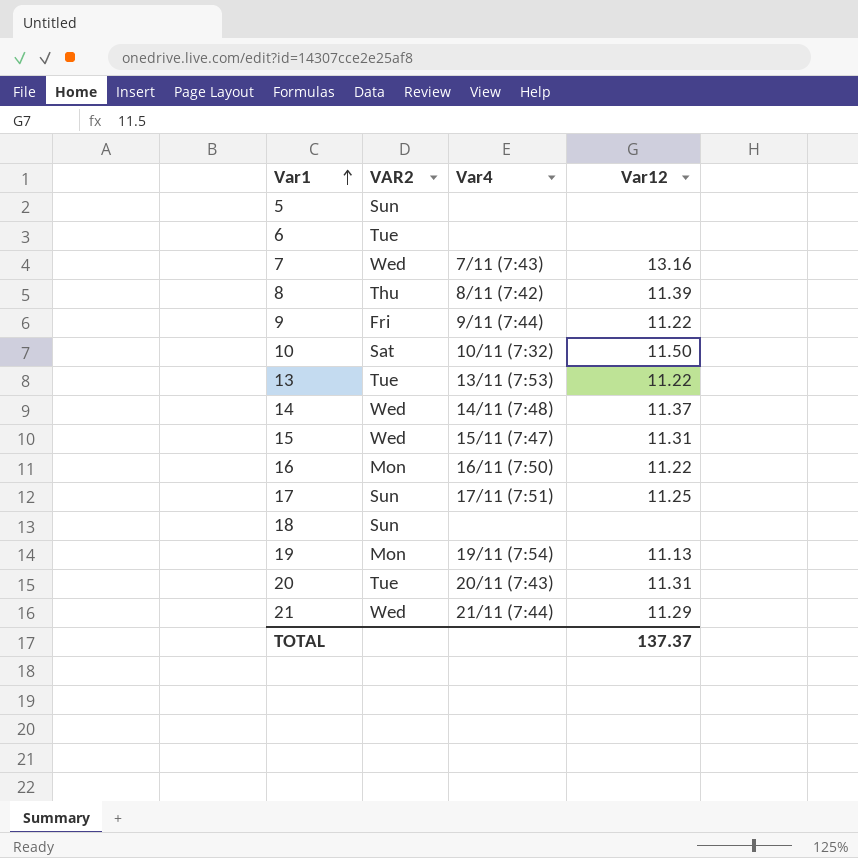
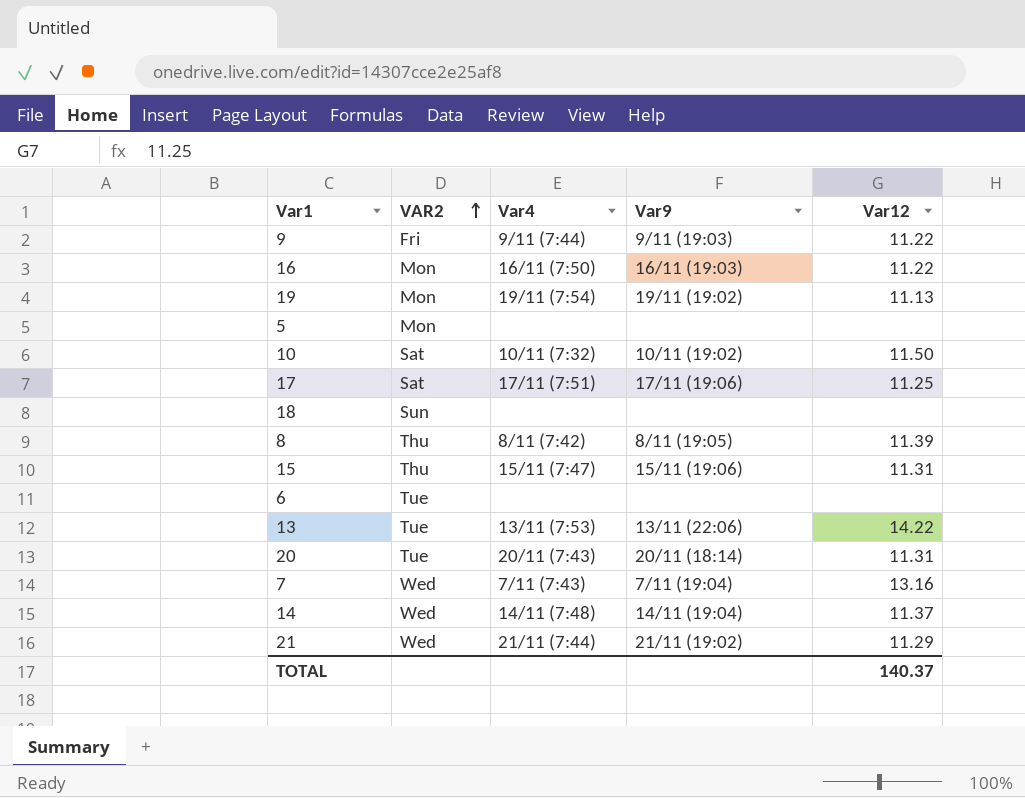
row order: Var1 ascending -> VAR2 ascending
column Var9 | position: none -> 4
5 | VAR2: Sun -> Mon
17 | VAR2: Sun -> Sat
15 | VAR2: Wed -> Thu
13 | Var12: 11.22 -> 14.22
TOTAL | Var12: 137.37 -> 140.37

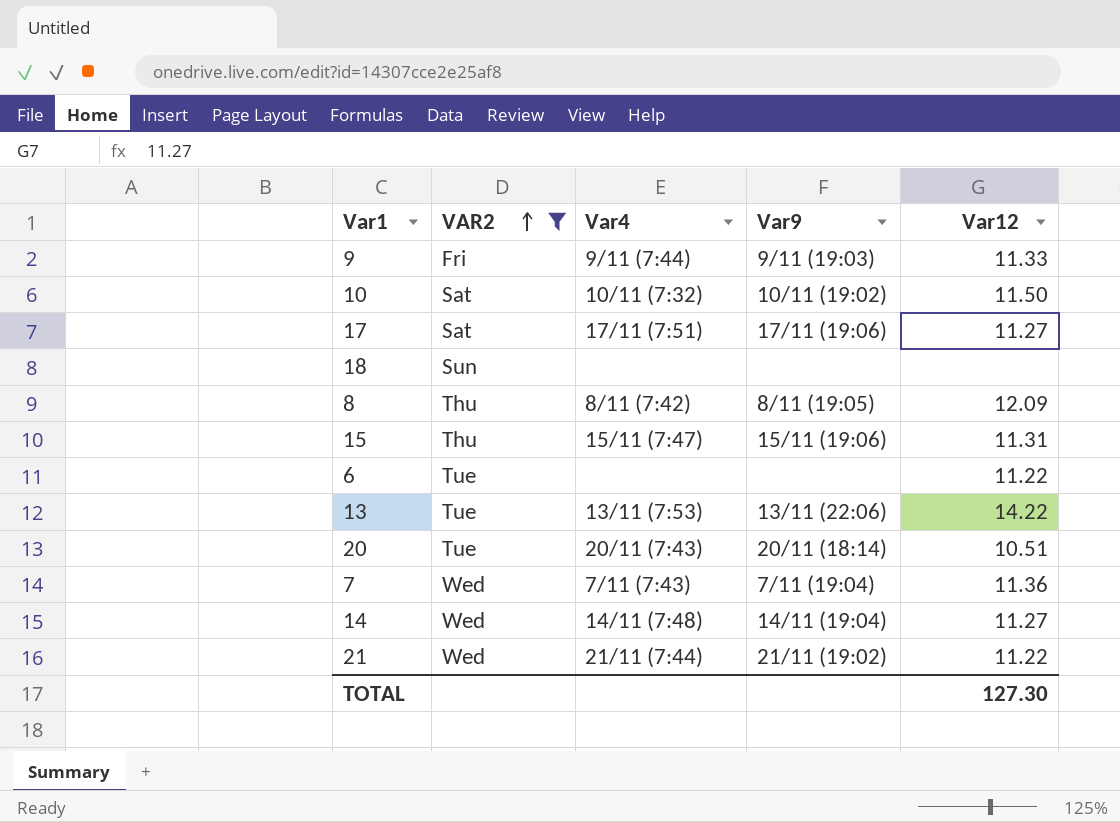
filter: none -> VAR2 != Mon
9 | Var12: 11.22 -> 11.33
17 | Var12: 11.25 -> 11.27
8 | Var12: 11.39 -> 12.09
6 | Var12: none -> 11.22
20 | Var12: 11.31 -> 10.51
7 | Var12: 13.16 -> 11.36
14 | Var12: 11.37 -> 11.27
21 | Var12: 11.29 -> 11.22
TOTAL | Var12: 140.37 -> 127.30

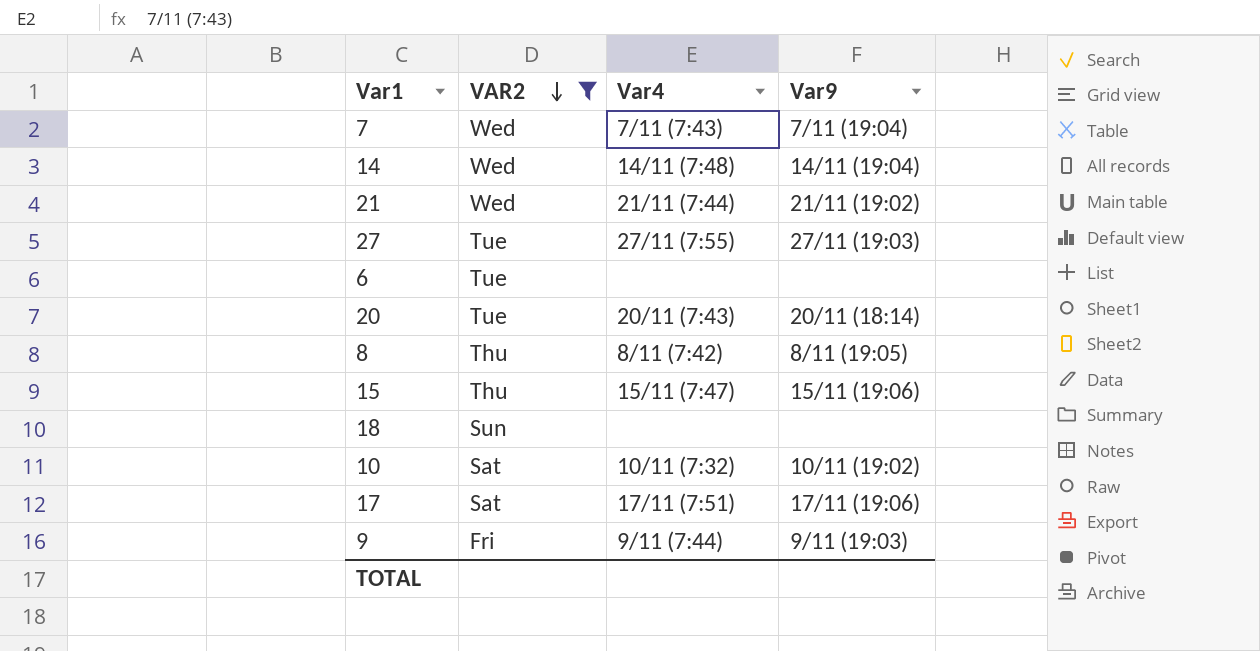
row order: VAR2 ascending -> VAR2 descending
column Var12 | position: 5 -> none
row 13: Tue | 13/11 (7:53) | 13/11 (22:06) | 14.22 -> none
row 27: none -> Tue | 27/11 (7:55) | 27/11 (19:03)

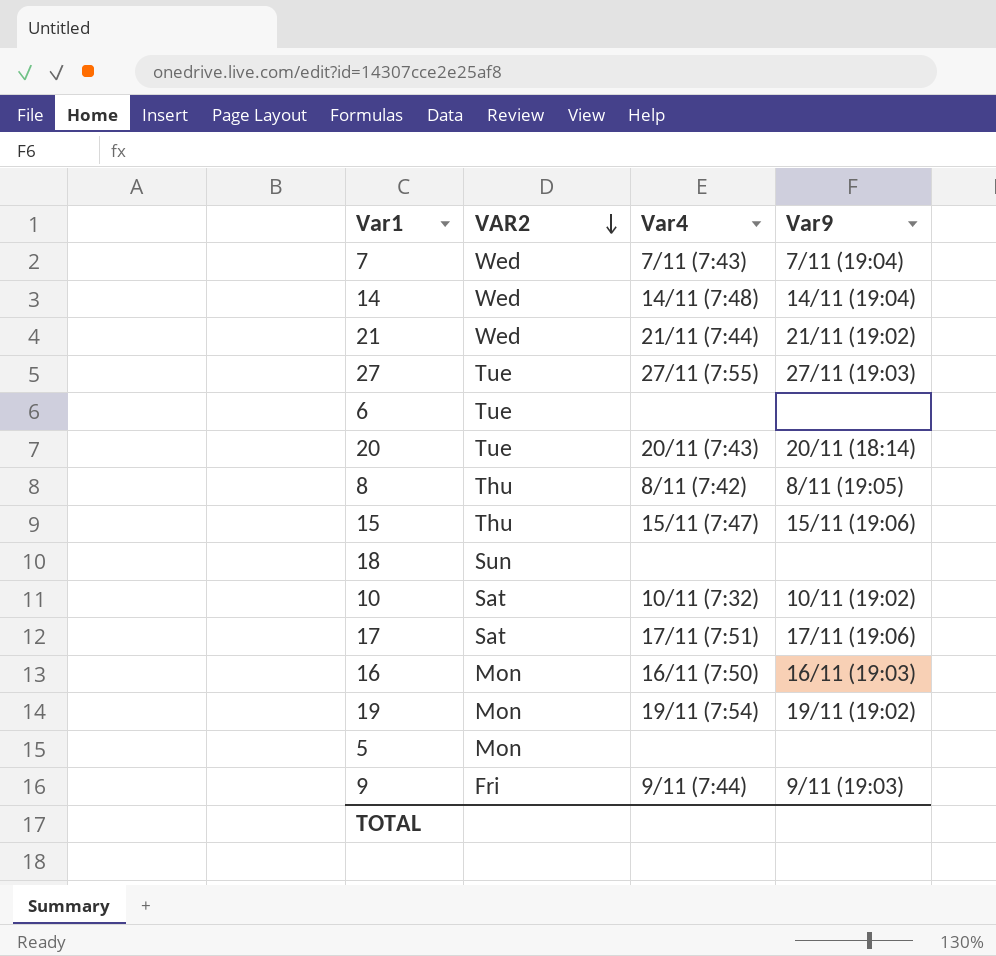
filter: VAR2 != Mon -> none

